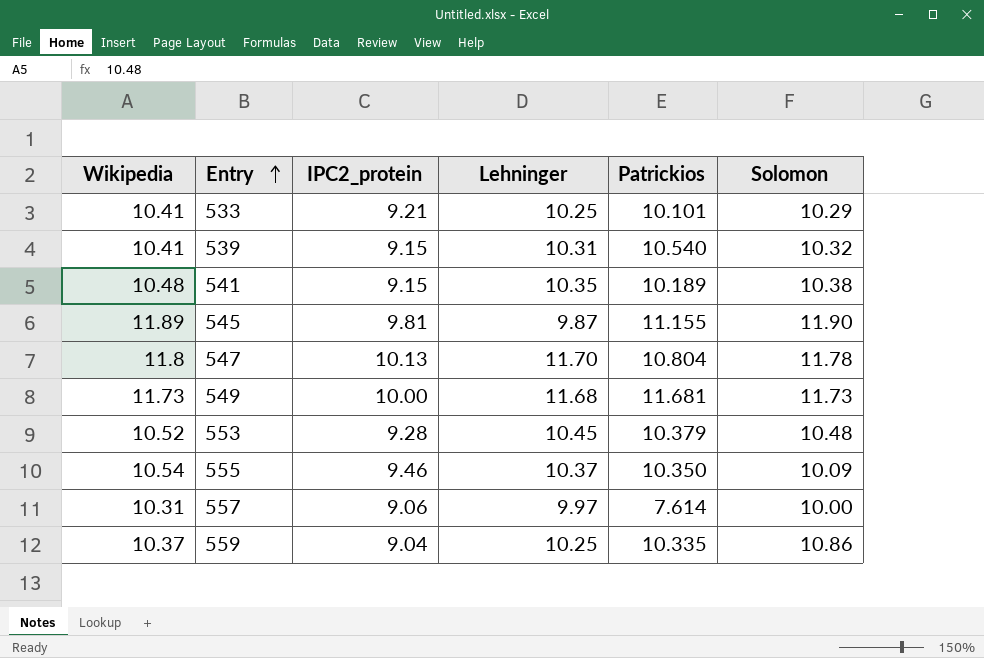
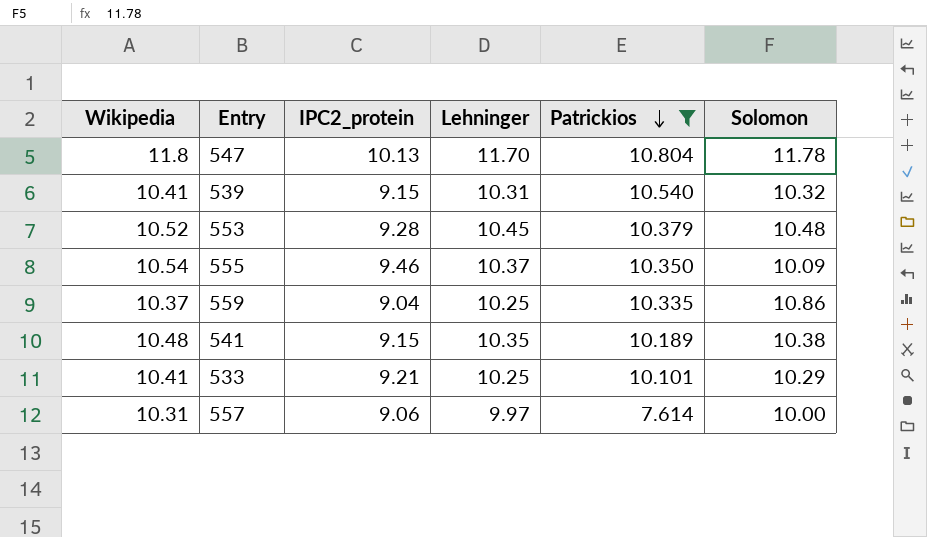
filter: none -> Patrickios <= 10.804
row order: Entry ascending -> Patrickios descending

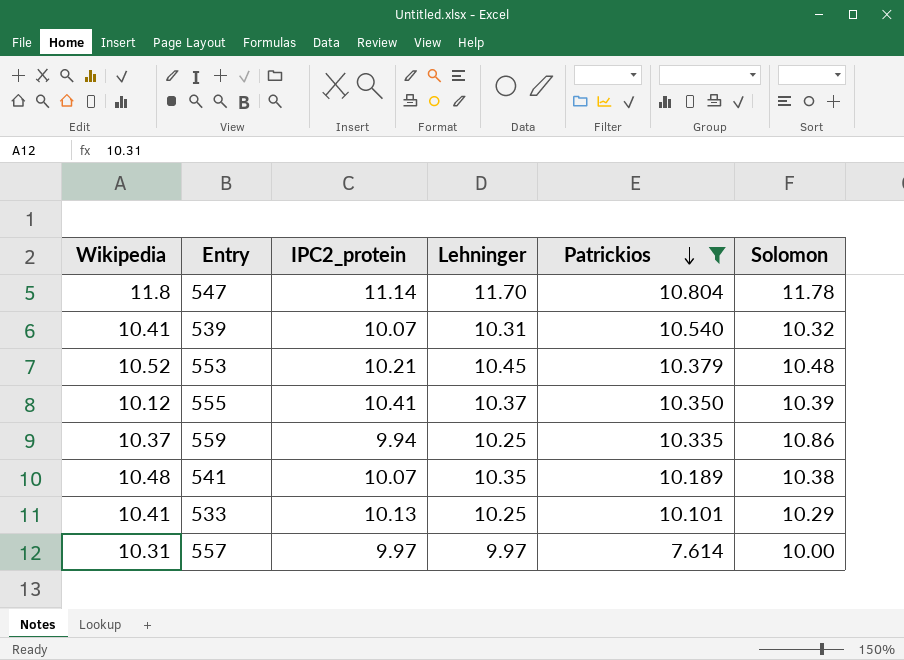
547 | IPC2_protein: 10.13 -> 11.14
539 | IPC2_protein: 9.15 -> 10.07
553 | IPC2_protein: 9.28 -> 10.21
555 | Wikipedia: 10.54 -> 10.12
555 | IPC2_protein: 9.46 -> 10.41
555 | Solomon: 10.09 -> 10.39
559 | IPC2_protein: 9.04 -> 9.94
541 | IPC2_protein: 9.15 -> 10.07
533 | IPC2_protein: 9.21 -> 10.13
557 | IPC2_protein: 9.06 -> 9.97

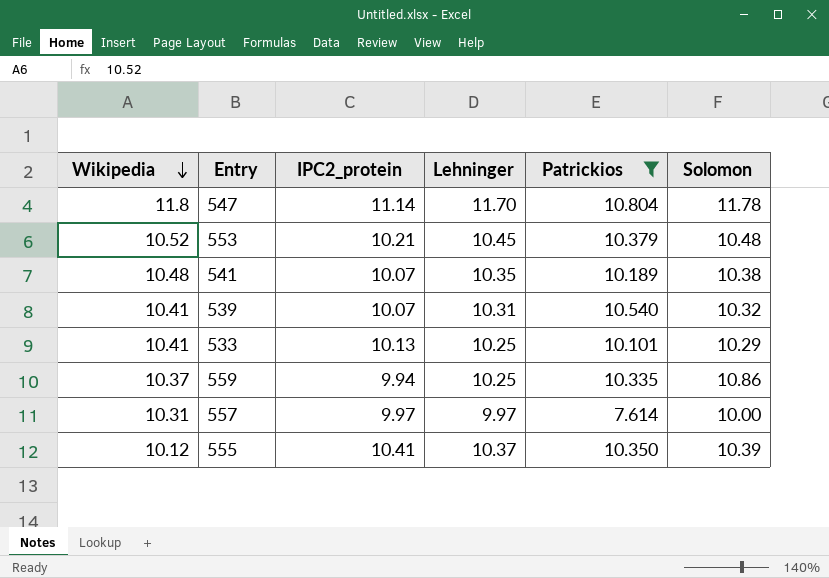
row order: Patrickios descending -> Wikipedia descending

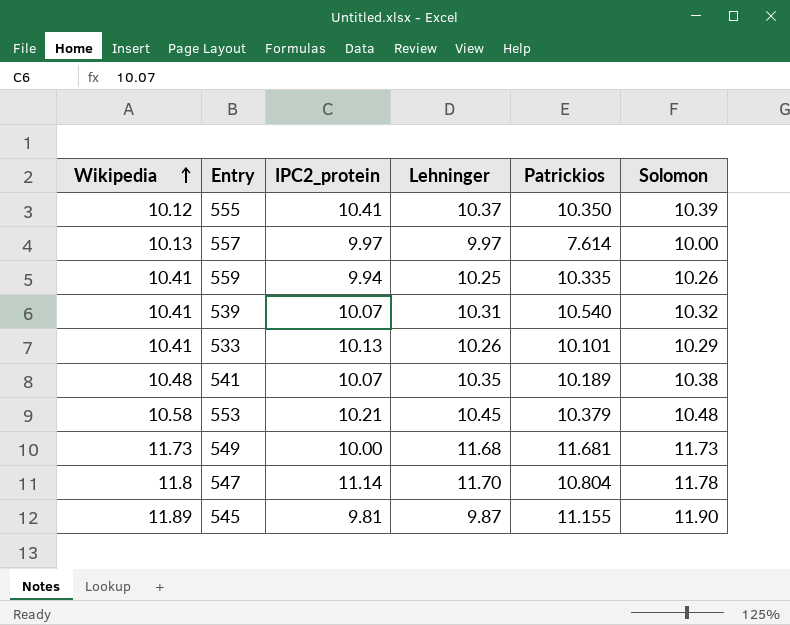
filter: Patrickios <= 10.804 -> none
row order: Wikipedia descending -> Wikipedia ascending
557 | Wikipedia: 10.31 -> 10.13
559 | Wikipedia: 10.37 -> 10.41
559 | Solomon: 10.86 -> 10.26
533 | Lehninger: 10.25 -> 10.26
553 | Wikipedia: 10.52 -> 10.58

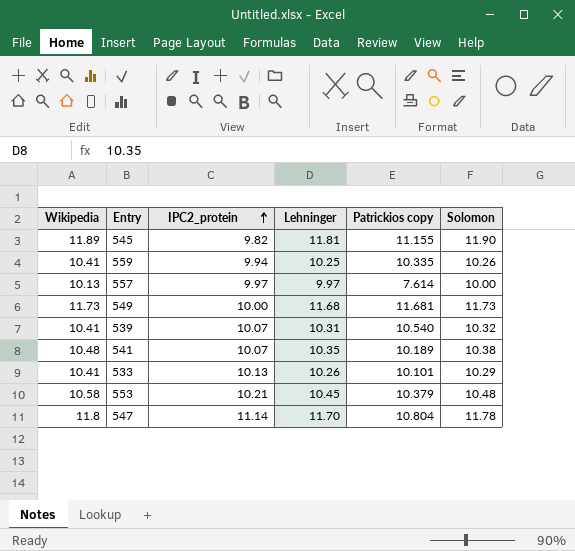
row order: Wikipedia ascending -> IPC2_protein ascending
column name: Patrickios -> Patrickios copy
row 555: 10.12 | 10.41 | 10.37 | 10.350 | 10.39 -> none
545 | IPC2_protein: 9.81 -> 9.82
545 | Lehninger: 9.87 -> 11.81

